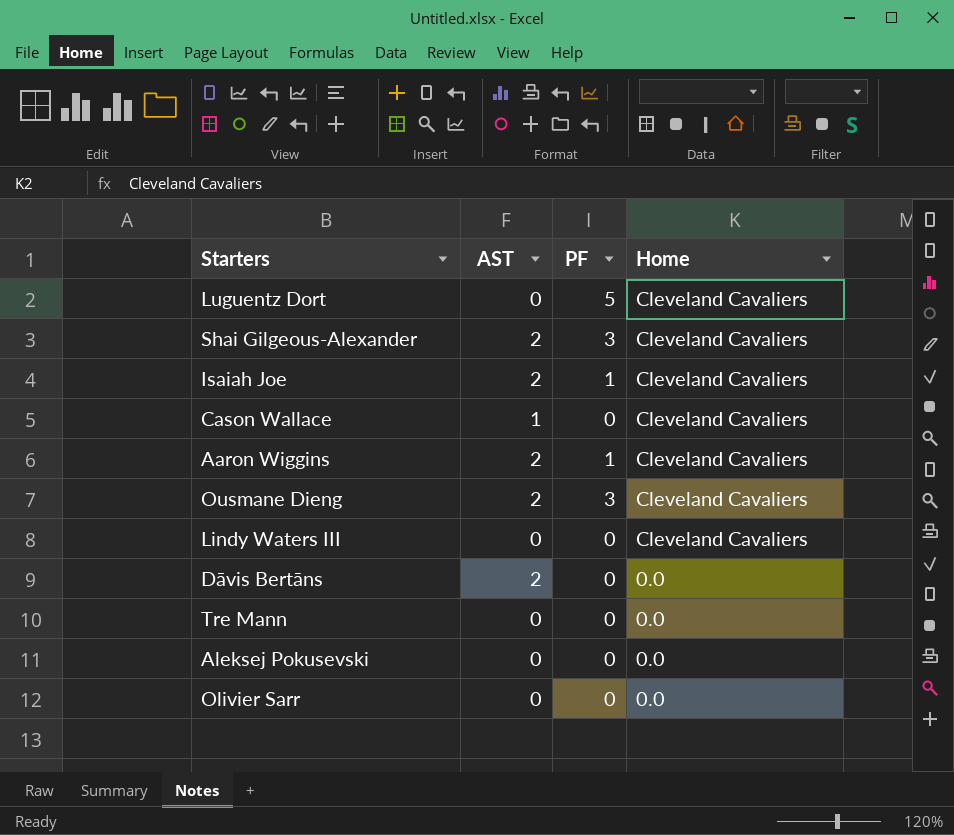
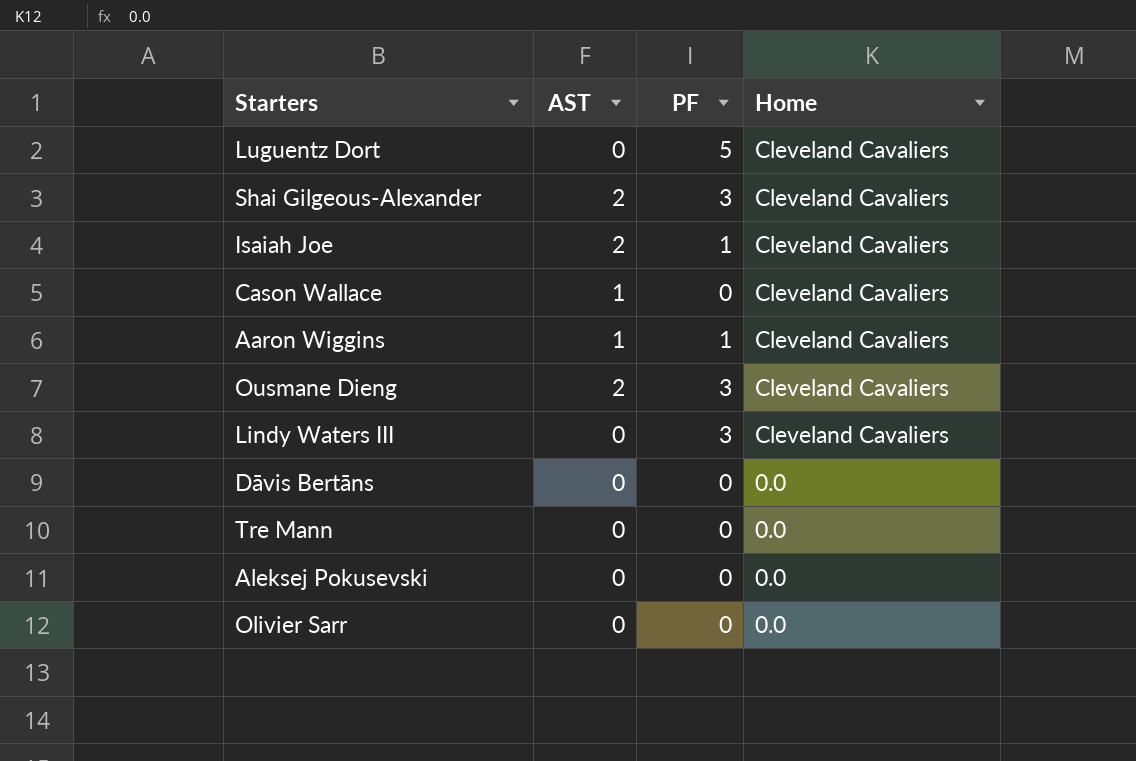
Aaron Wiggins | AST: 2 -> 1
Lindy Waters III | PF: 0 -> 3
Dāvis Bertāns | AST: 2 -> 0

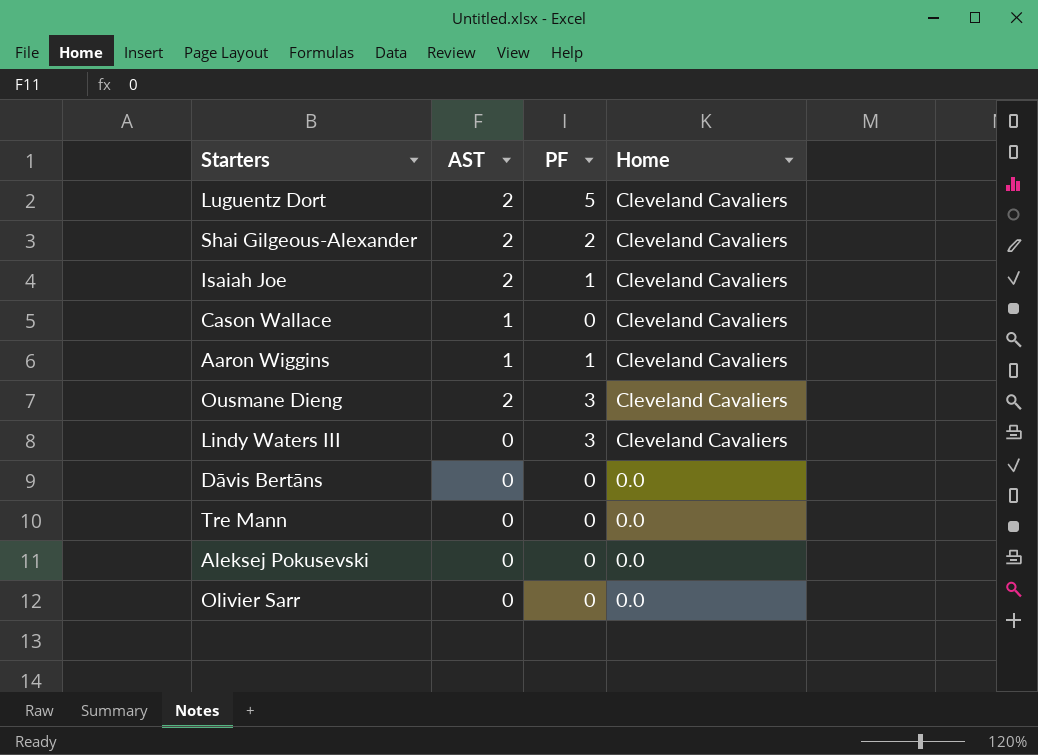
Luguentz Dort | AST: 0 -> 2
Shai Gilgeous-Alexander | PF: 3 -> 2

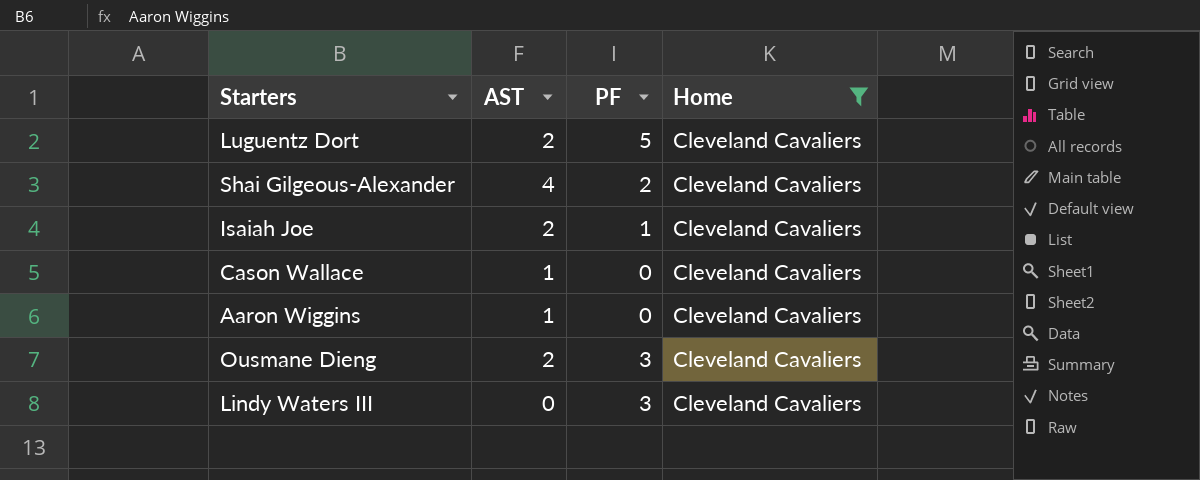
filter: none -> Home = Cleveland Cavaliers
Shai Gilgeous-Alexander | AST: 2 -> 4
Aaron Wiggins | PF: 1 -> 0

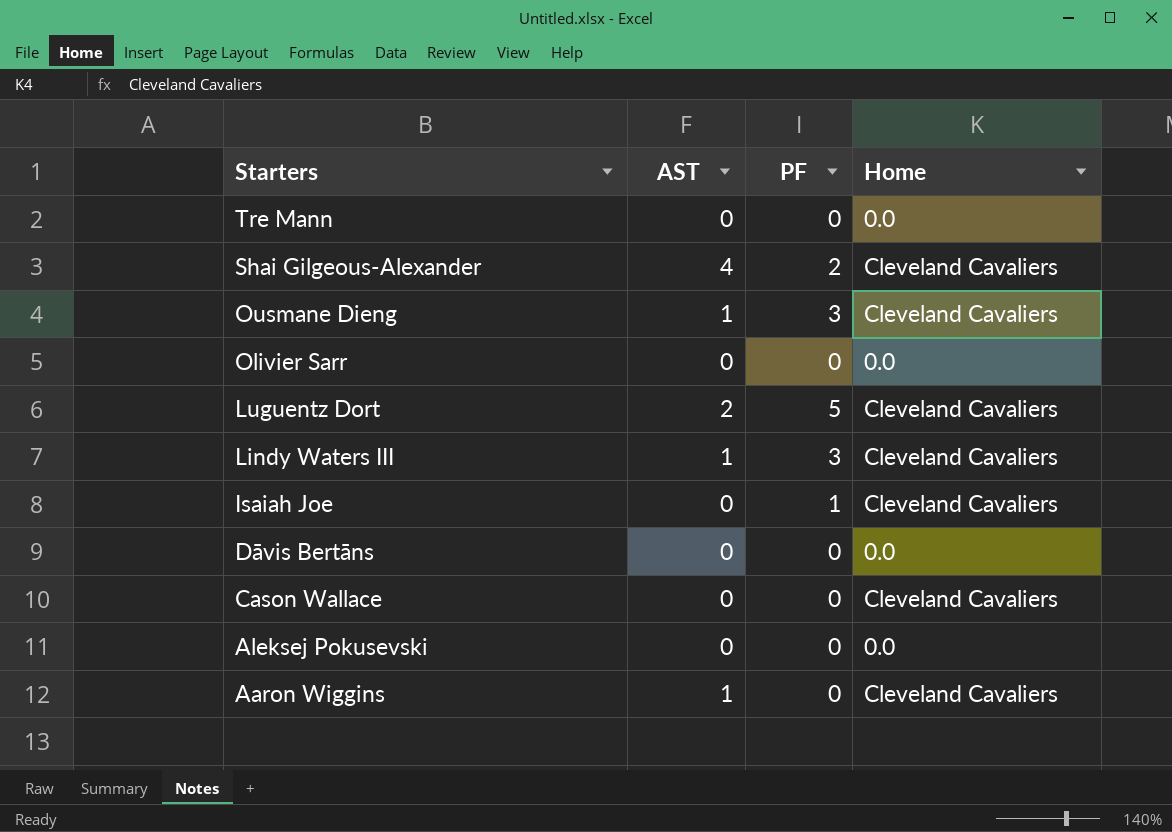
filter: Home = Cleveland Cavaliers -> none
row order: none -> Starters descending
Ousmane Dieng | AST: 2 -> 1
Lindy Waters III | AST: 0 -> 1
Isaiah Joe | AST: 2 -> 0
Cason Wallace | AST: 1 -> 0

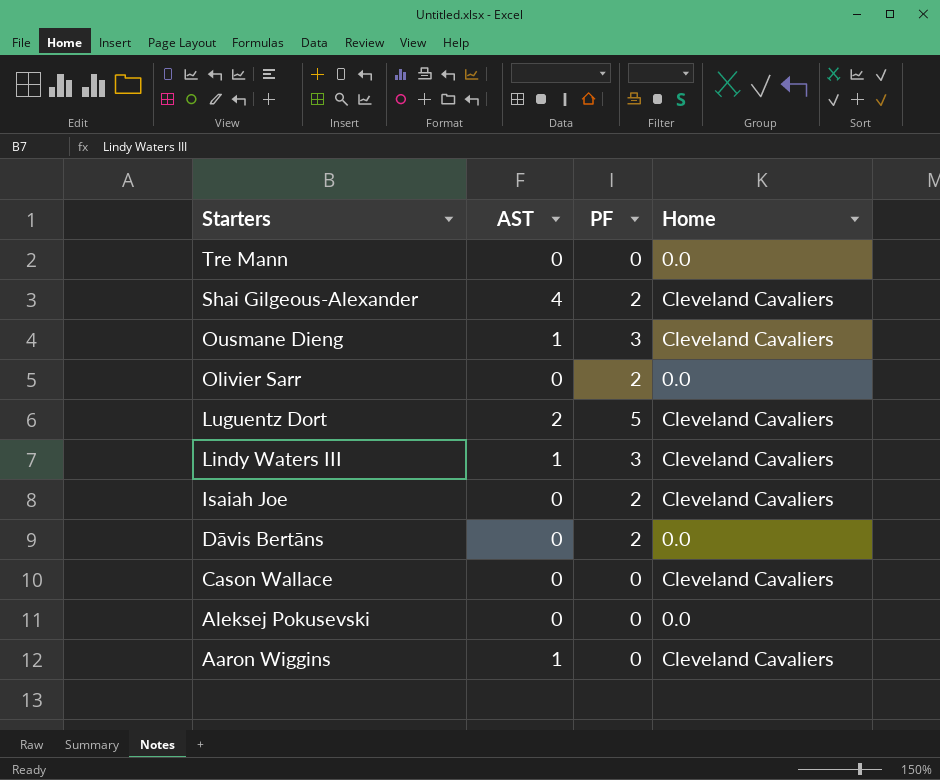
Olivier Sarr | PF: 0 -> 2
Isaiah Joe | PF: 1 -> 2
Dāvis Bertāns | PF: 0 -> 2

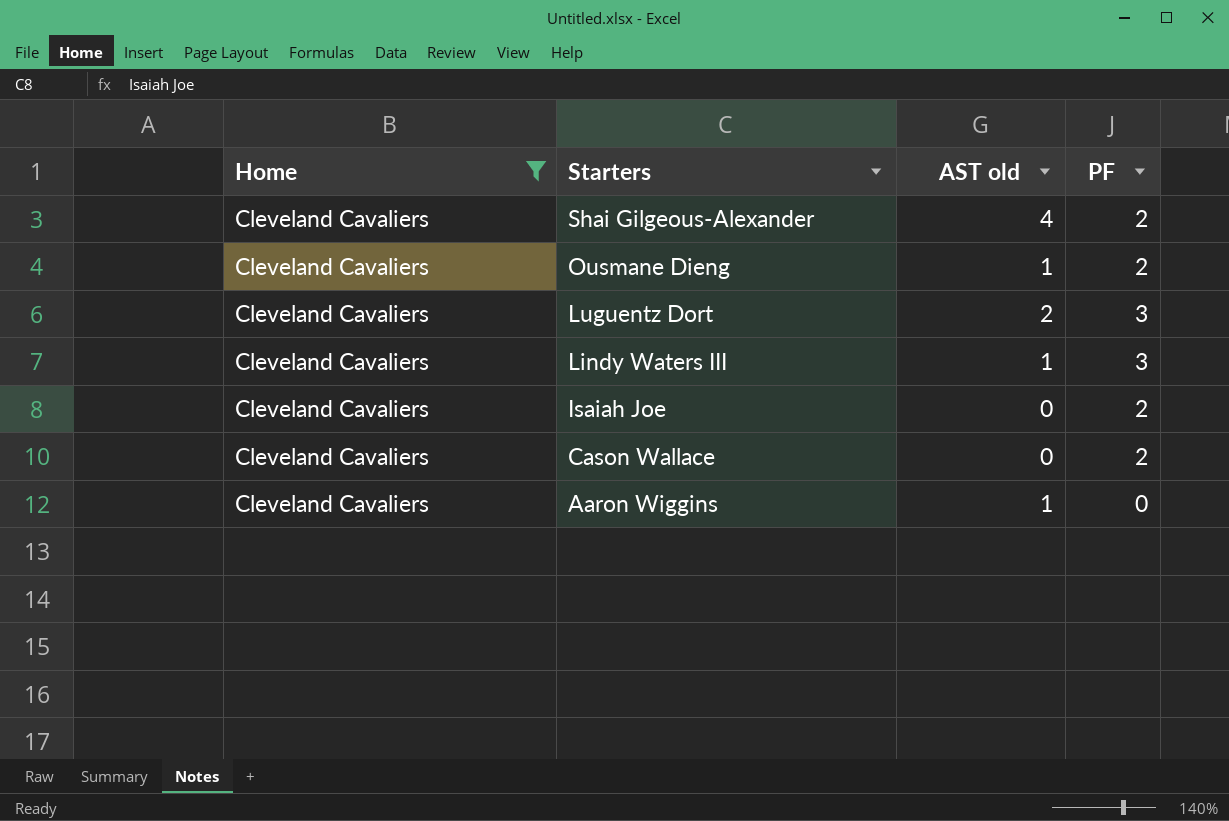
filter: none -> Home = Cleveland Cavaliers
column Home | position: 4 -> 1
column name: AST -> AST old
Ousmane Dieng | PF: 3 -> 2
Luguentz Dort | PF: 5 -> 3
Cason Wallace | PF: 0 -> 2

